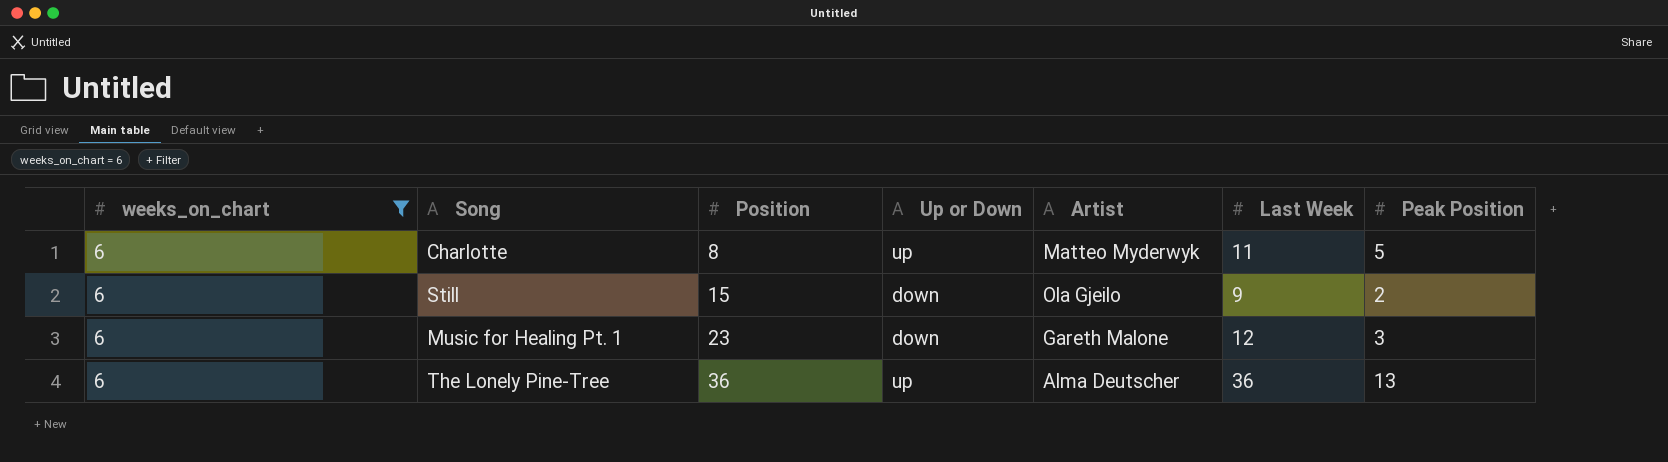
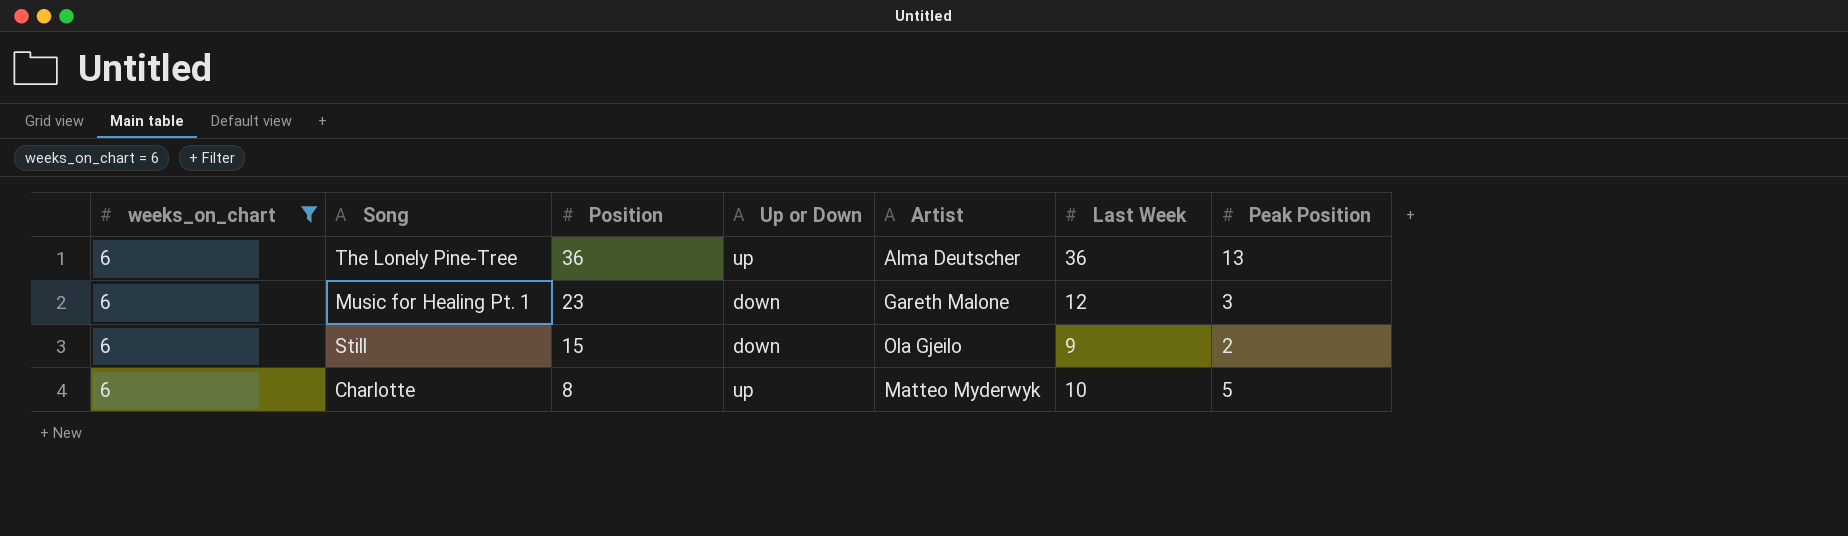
row order: Position ascending -> Position descending
Charlotte | Last Week: 11 -> 10

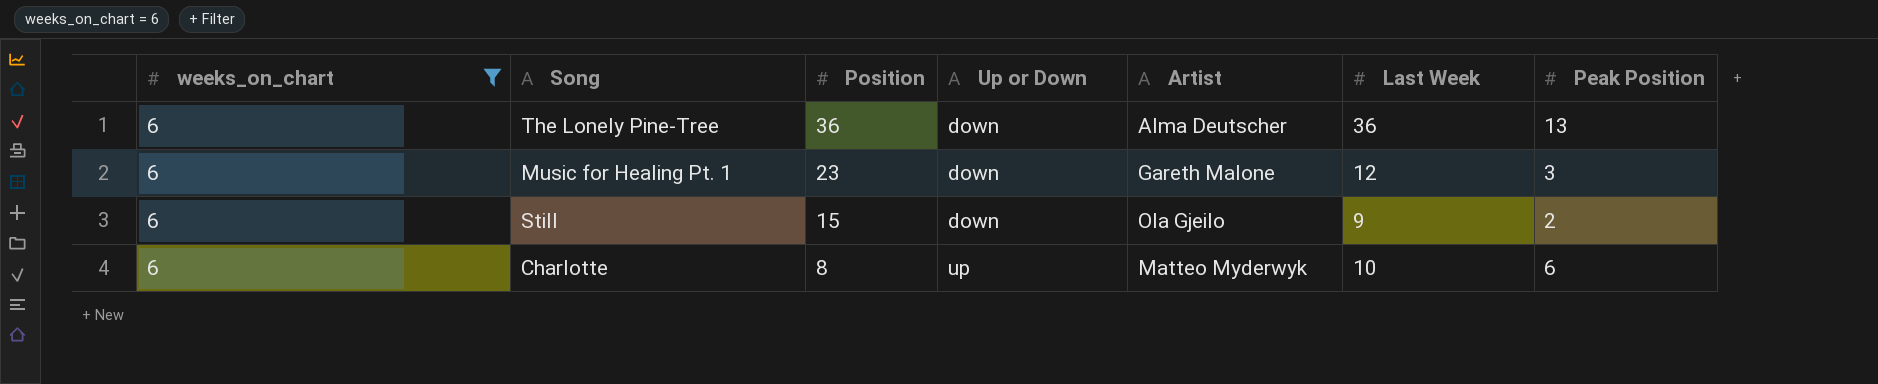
The Lonely Pine-Tree | Up or Down: up -> down
Charlotte | Peak Position: 5 -> 6

